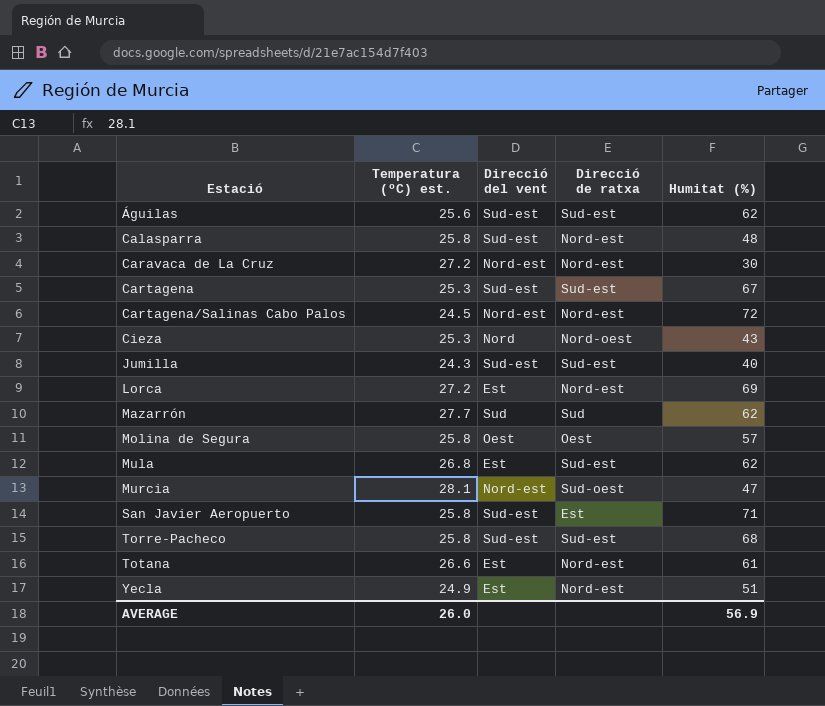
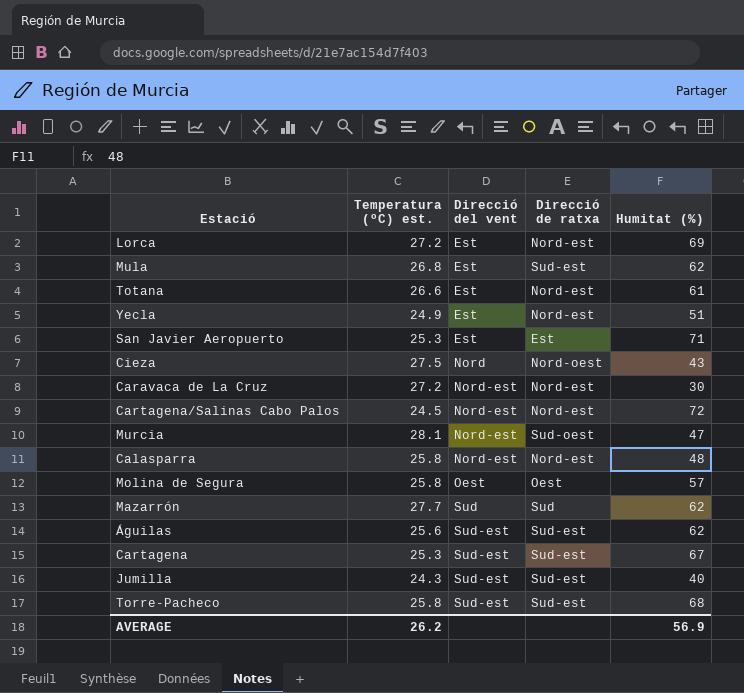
row order: Estació ascending -> Direcció del vent ascending
San Javier Aeropuerto | Temperatura (ºC) est.: 25.8 -> 25.3
San Javier Aeropuerto | Direcció del vent: Sud-est -> Est
Cieza | Temperatura (ºC) est.: 25.3 -> 27.5
Calasparra | Direcció del vent: Sud-est -> Nord-est
AVERAGE | Temperatura (ºC) est.: 26.0 -> 26.2

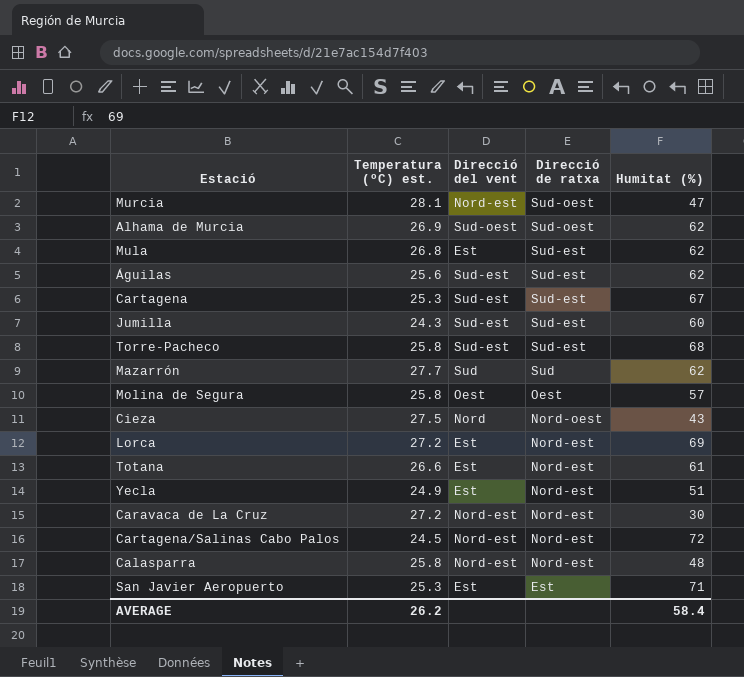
row order: Direcció del vent ascending -> Direcció de ratxa descending
row Alhama de Murcia: none -> 26.9 | Sud-oest | Sud-oest | 62
Jumilla | Humitat (%): 40 -> 60
AVERAGE | Humitat (%): 56.9 -> 58.4

